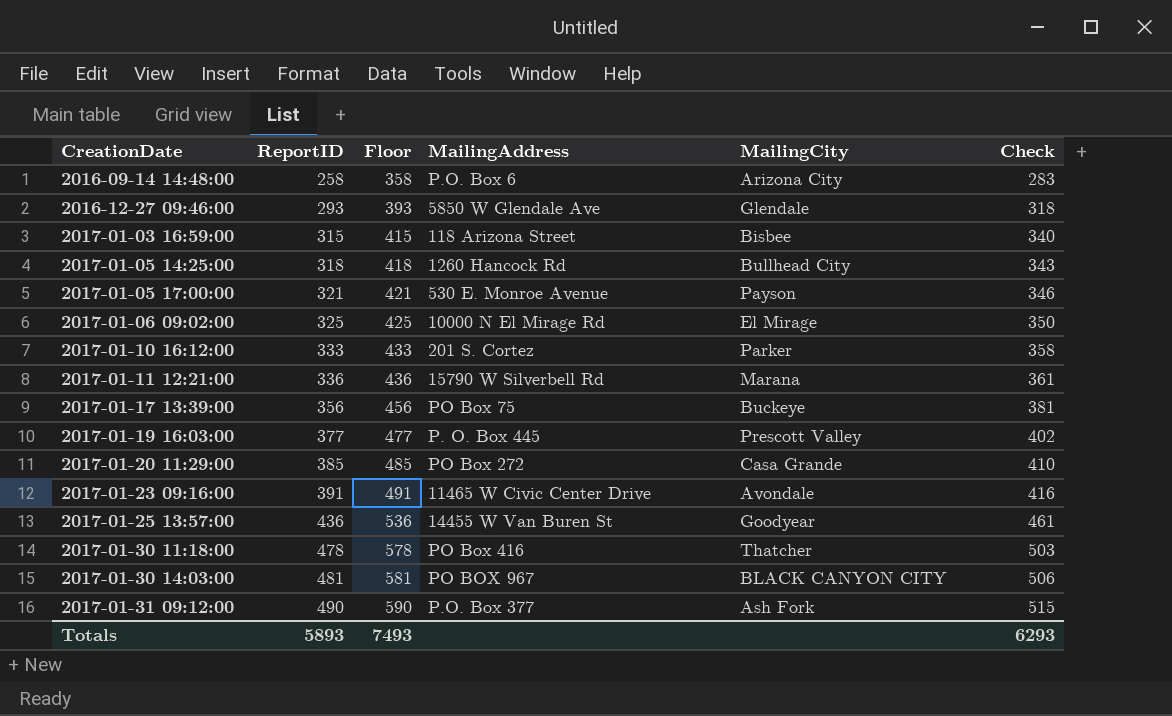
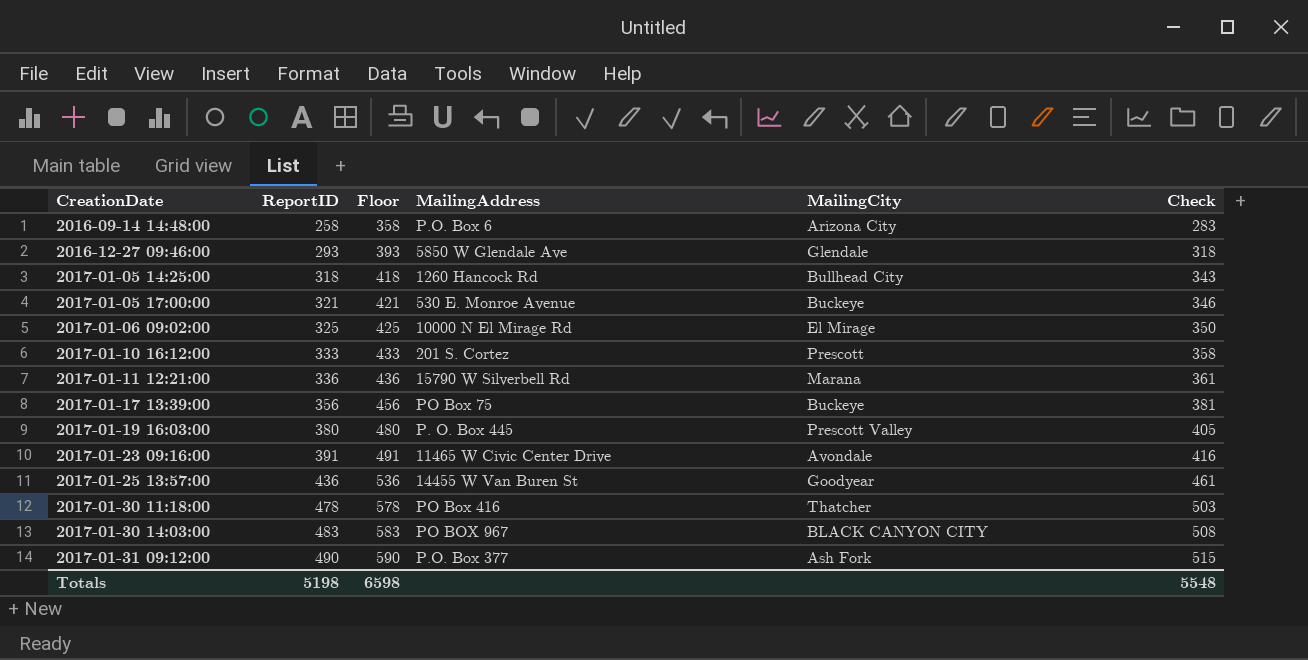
row 2017-01-03 16:59:00: 315 | 415 | 118 Arizona Street | Bisbee | 340 -> none
row 2017-01-20 11:29:00: 385 | 485 | PO Box 272 | Casa Grande | 410 -> none
2017-01-05 17:00:00 | MailingCity: Payson -> Buckeye
2017-01-10 16:12:00 | MailingCity: Parker -> Prescott
2017-01-19 16:03:00 | ReportID: 377 -> 380
2017-01-19 16:03:00 | Floor: 477 -> 480
2017-01-19 16:03:00 | Check: 402 -> 405
2017-01-30 14:03:00 | ReportID: 481 -> 483
2017-01-30 14:03:00 | Floor: 581 -> 583
2017-01-30 14:03:00 | Check: 506 -> 508
Totals | ReportID: 5893 -> 5198
Totals | Floor: 7493 -> 6598
Totals | Check: 6293 -> 5548

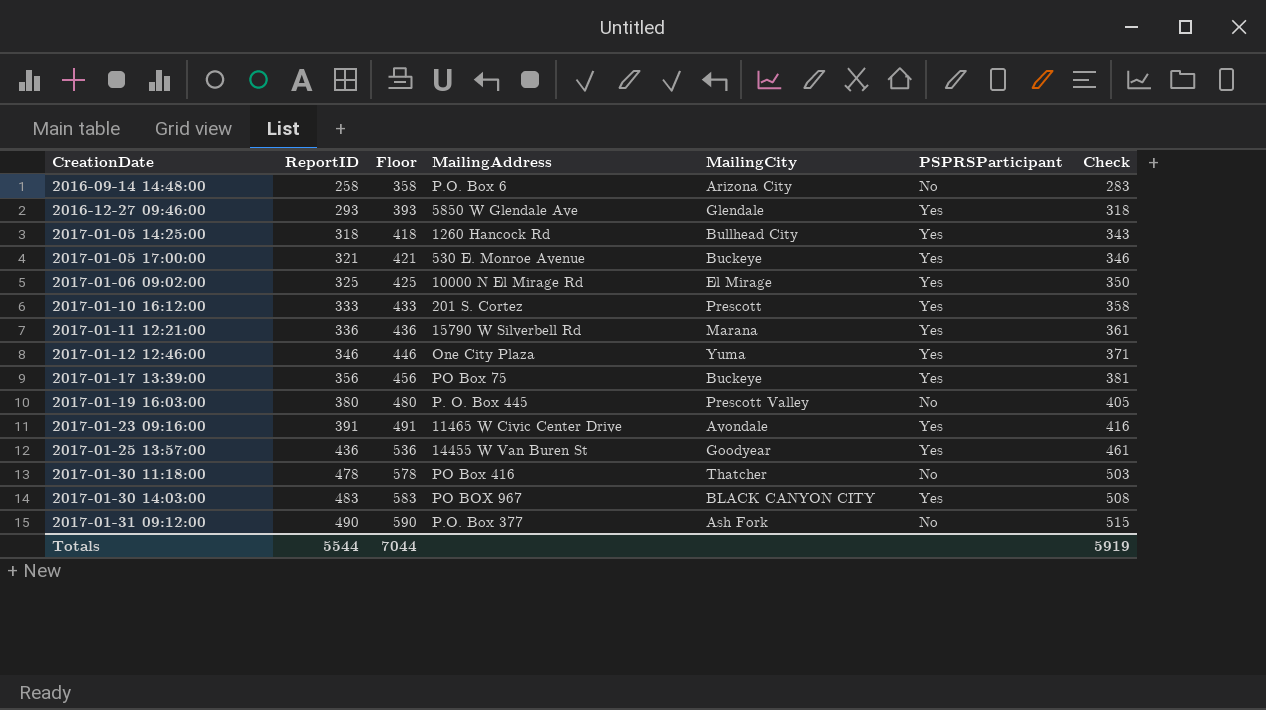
column PSPRSParticipant | position: none -> 6
row 2017-01-12 12:46:00: none -> 346 | 446 | One City Plaza | Yuma | Yes | 371
Totals | ReportID: 5198 -> 5544
Totals | Floor: 6598 -> 7044
Totals | Check: 5548 -> 5919

